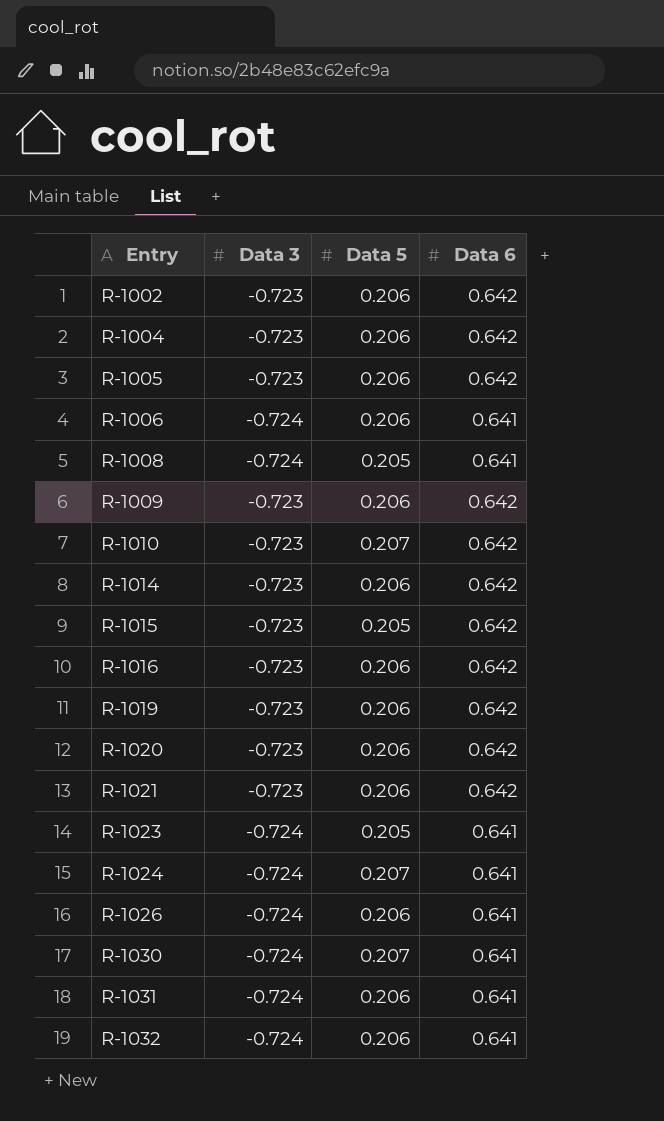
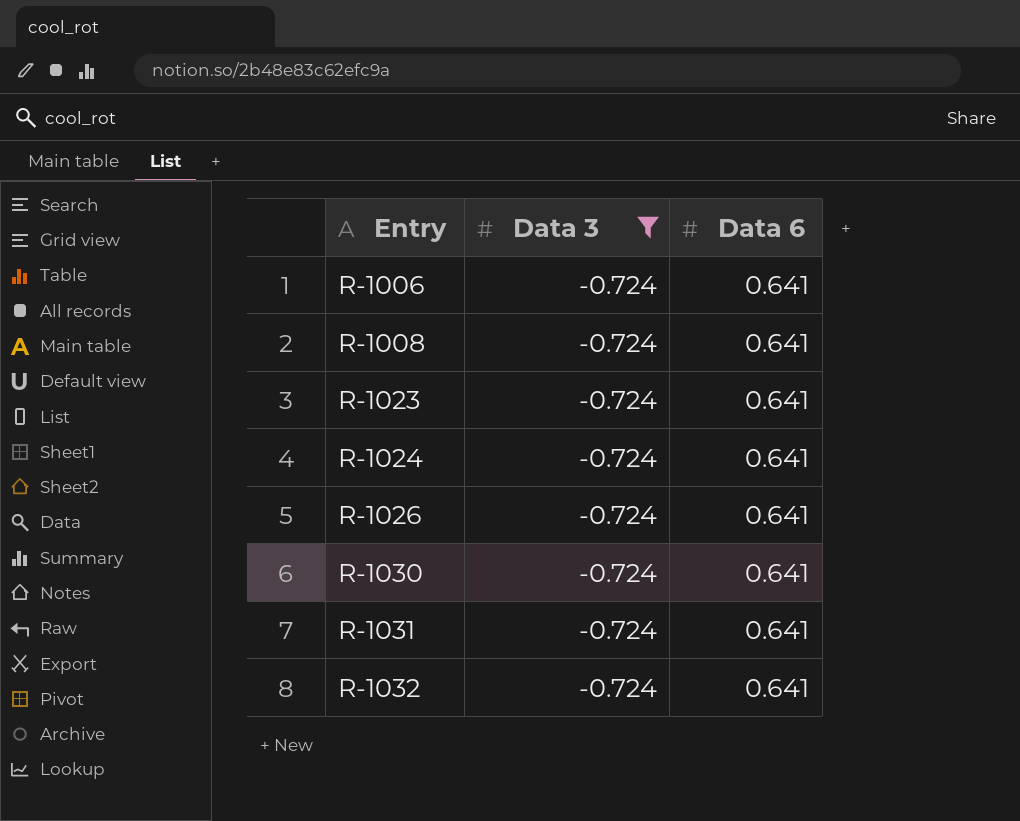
filter: none -> Data 3 = -0.724
column Data 5 | position: 3 -> none

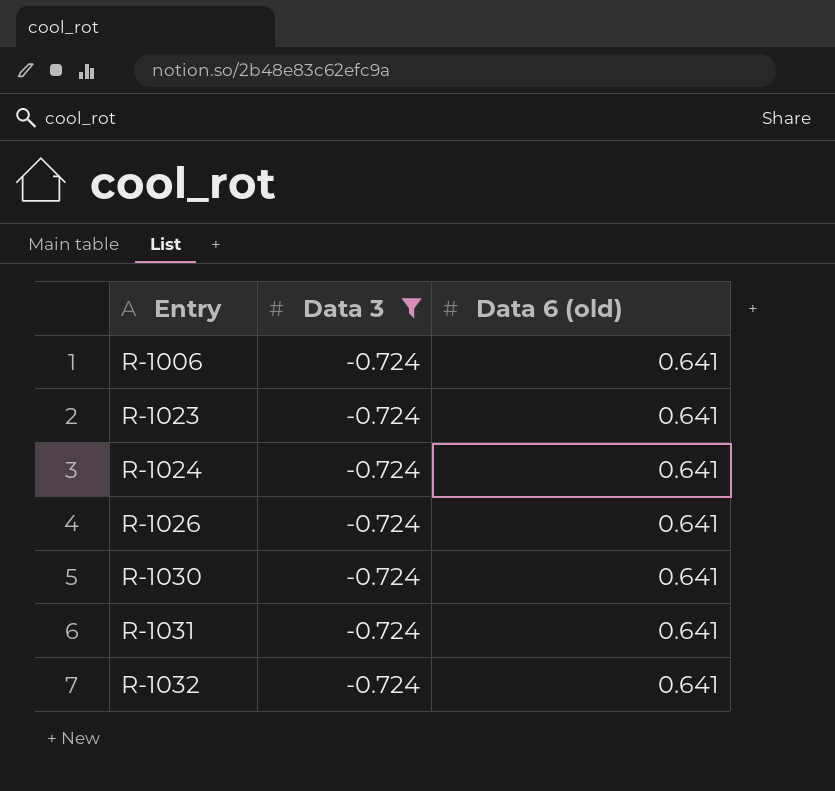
column name: Data 6 -> Data 6 (old)
row R-1008: -0.724 | 0.641 -> none

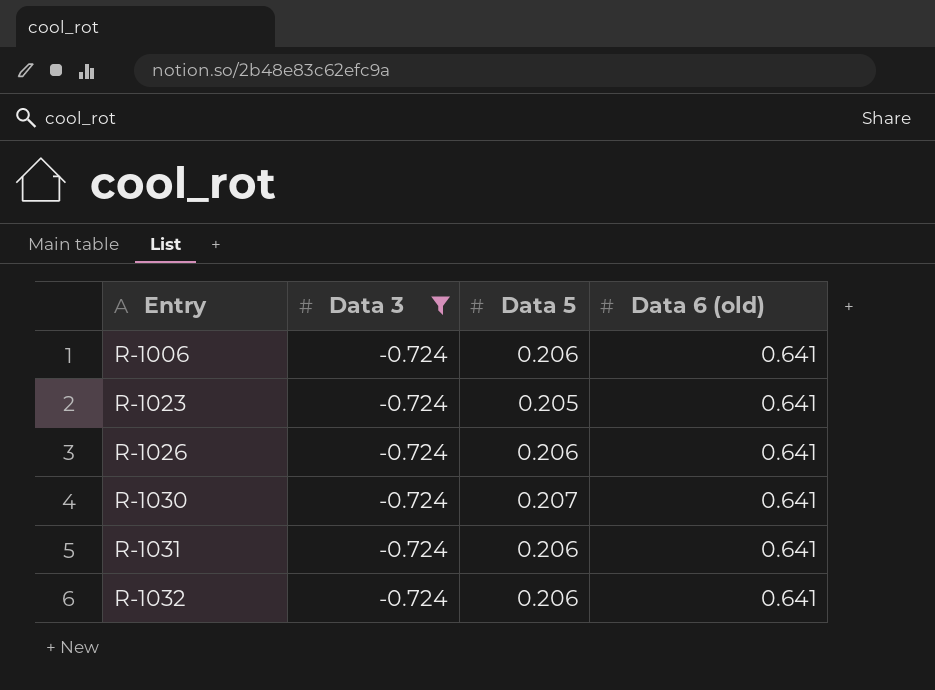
column Data 5 | position: none -> 3
row R-1024: -0.724 | 0.641 -> none

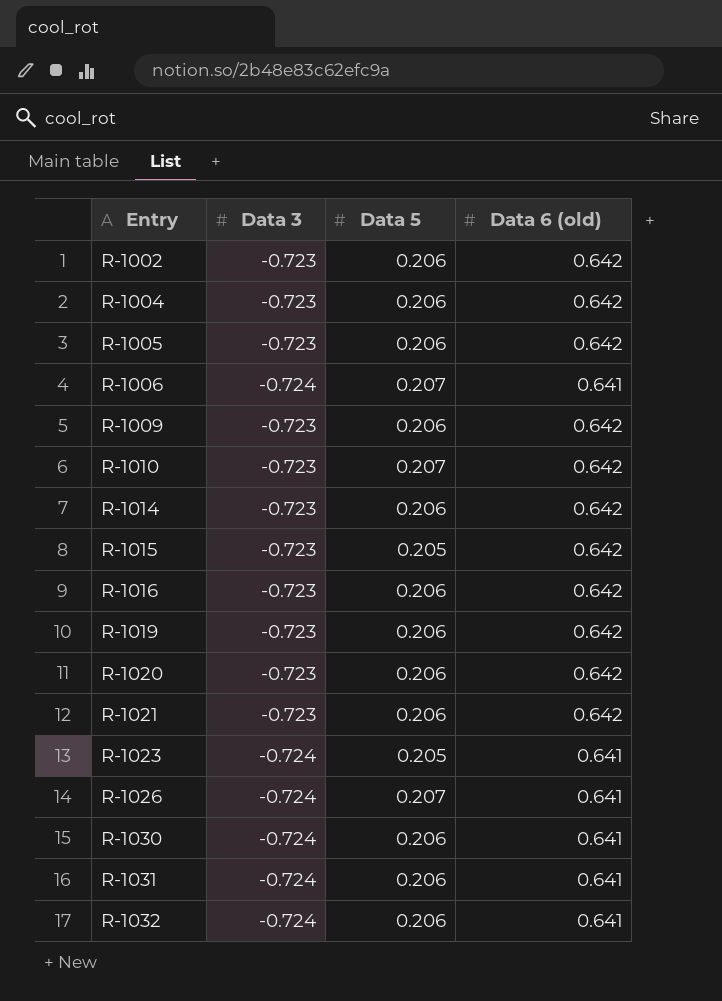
filter: Data 3 = -0.724 -> none
R-1006 | Data 5: 0.206 -> 0.207
R-1026 | Data 5: 0.206 -> 0.207
R-1030 | Data 5: 0.207 -> 0.206

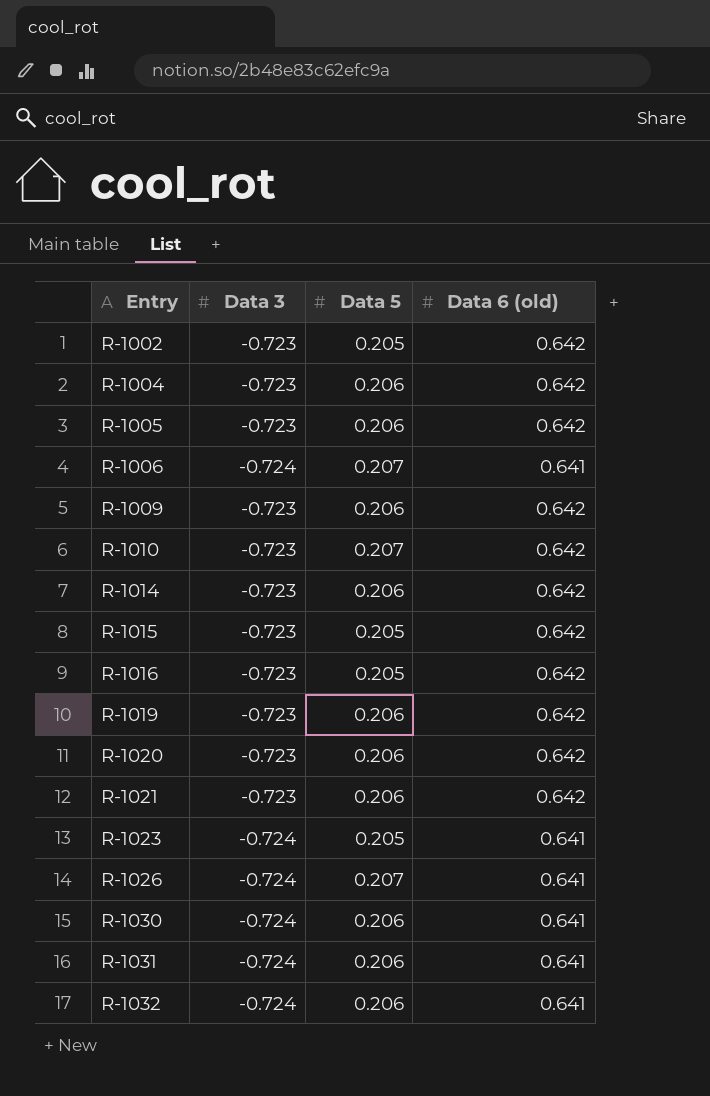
R-1002 | Data 5: 0.206 -> 0.205
R-1016 | Data 5: 0.206 -> 0.205

